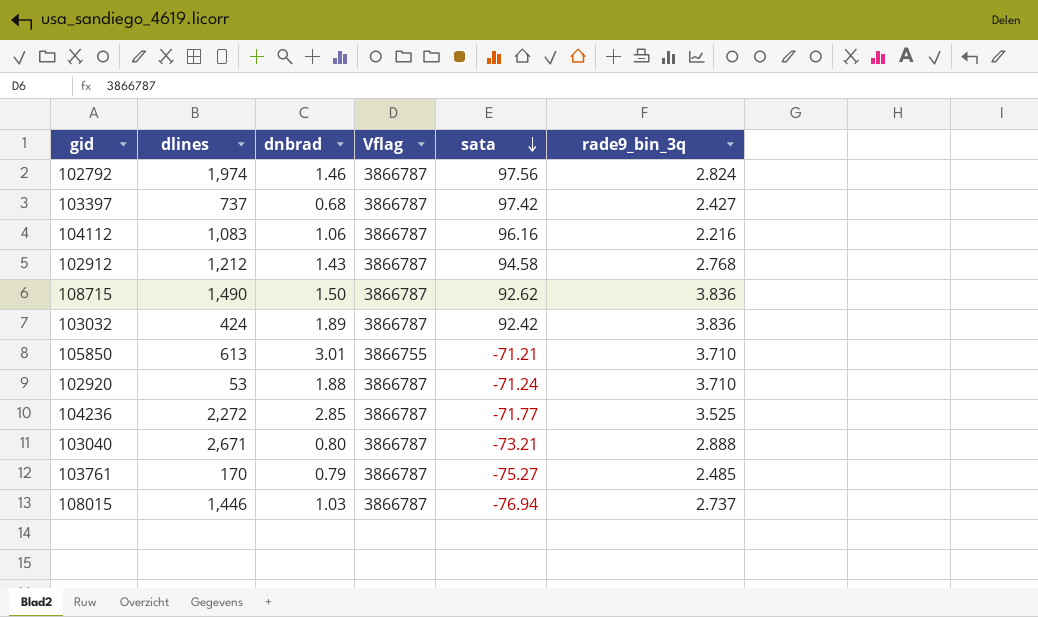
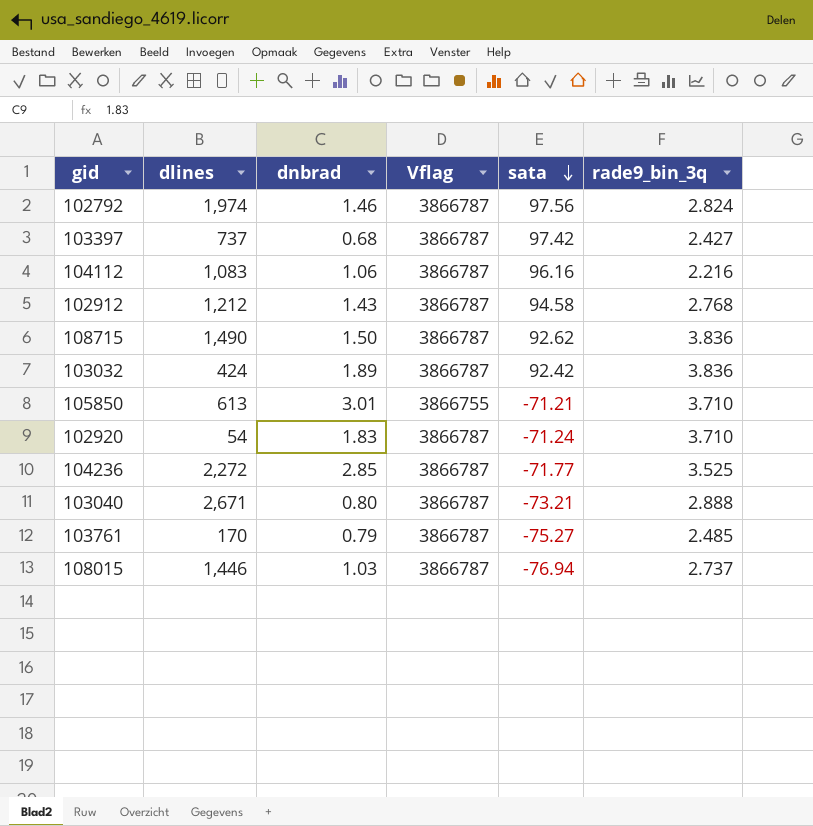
102920 | dlines: 53 -> 54
102920 | dnbrad: 1.88 -> 1.83

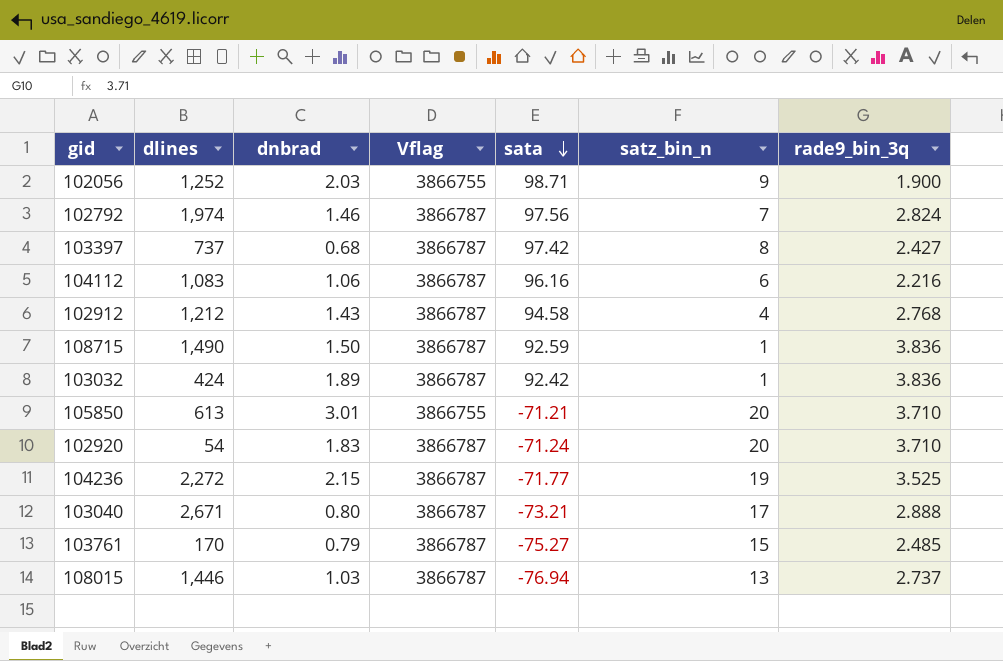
column satz_bin_n | position: none -> 6
row 102056: none -> 1,252 | 2.03 | 3866755 | 98.71 | 9 | 1.900
108715 | sata: 92.62 -> 92.59
104236 | dnbrad: 2.85 -> 2.15

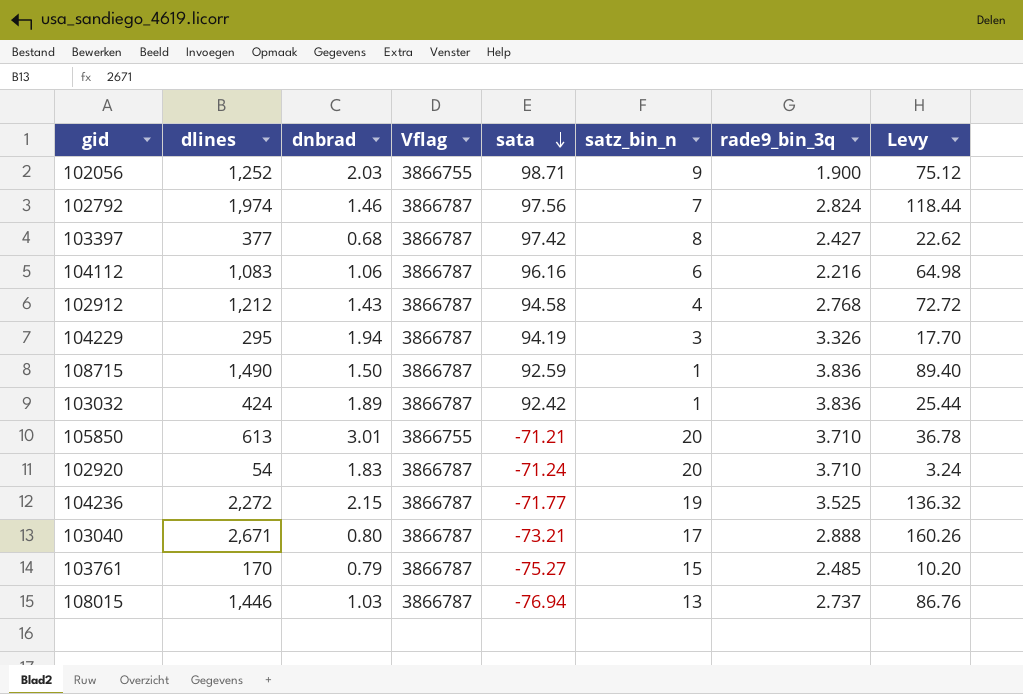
column Levy | formula: none -> [dlines] * 0.06
103397 | dlines: 737 -> 377
row 104229: none -> 295 | 1.94 | 3866787 | 94.19 | 3 | 3.326 | 17.70

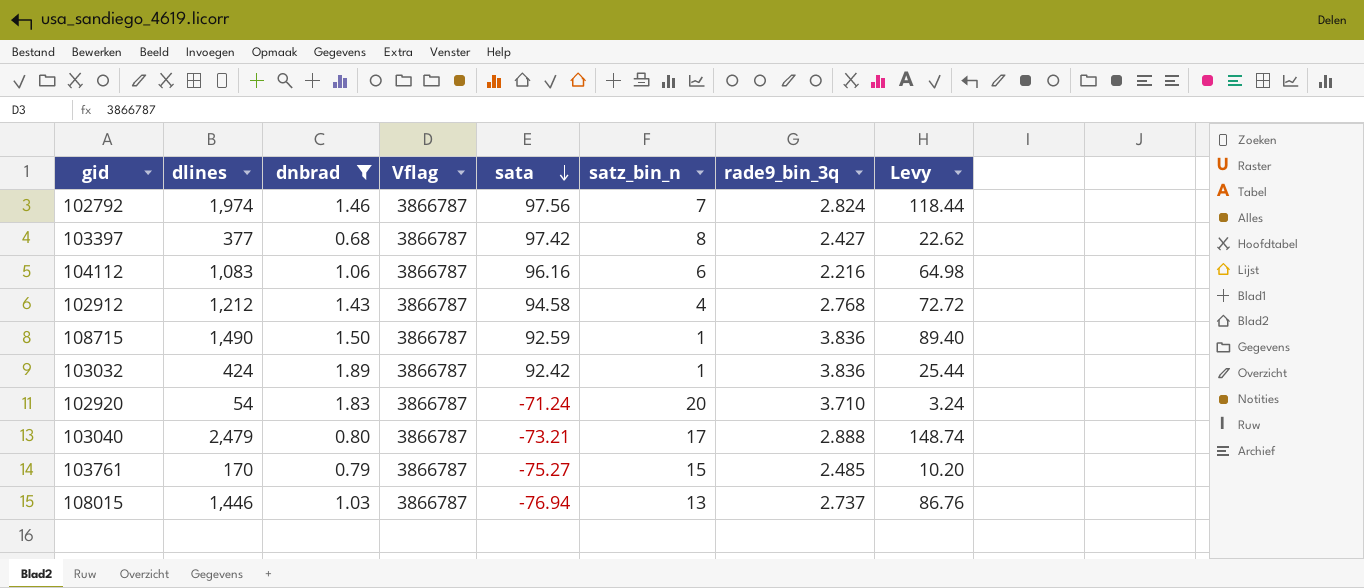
filter: none -> dnbrad <= 1.89
103040 | dlines: 2,671 -> 2,479
103040 | Levy: 160.26 -> 148.74

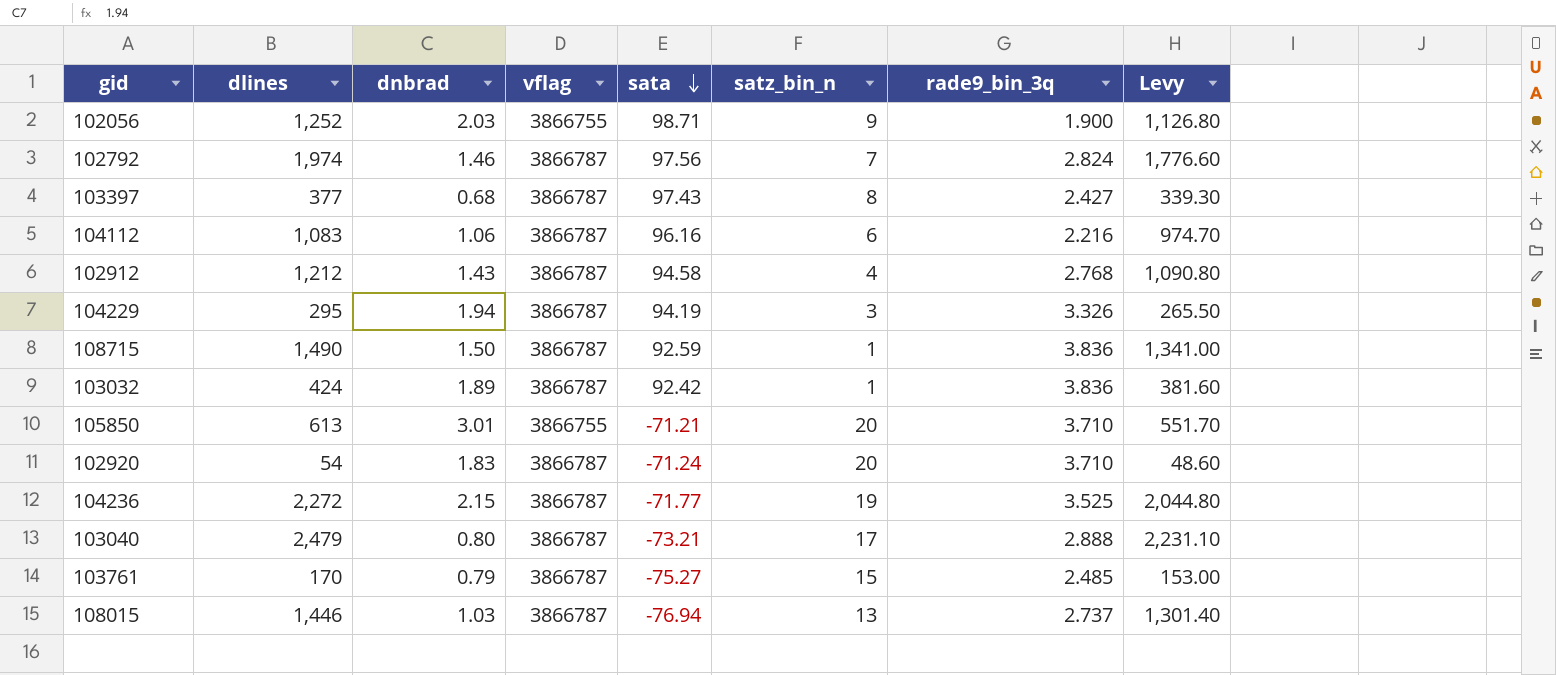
filter: dnbrad <= 1.89 -> none
column name: Vflag -> vflag
column Levy | formula: [dlines] * 0.06 -> [dlines] * 0.9
103397 | sata: 97.42 -> 97.43

